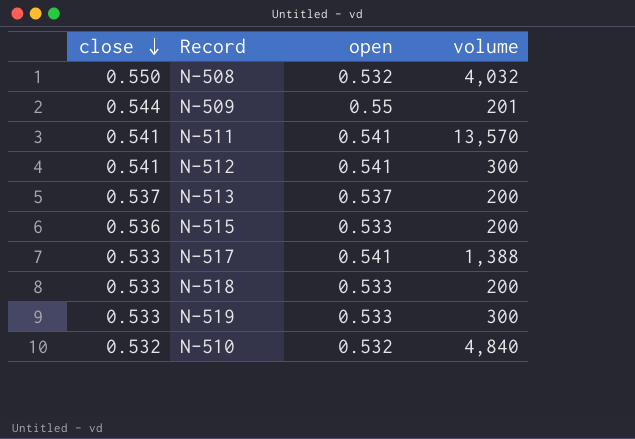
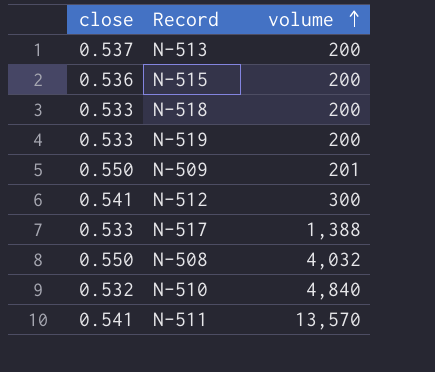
row order: close descending -> volume ascending
column open | position: 3 -> none
N-519 | volume: 300 -> 200
N-509 | close: 0.544 -> 0.550

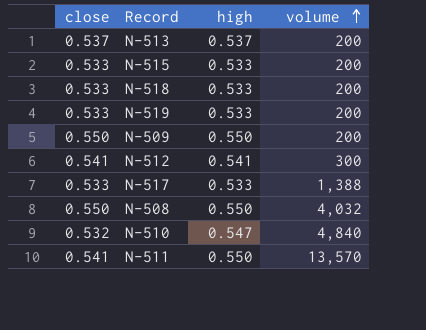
column high | position: none -> 3
N-515 | close: 0.536 -> 0.533
N-509 | volume: 201 -> 200

